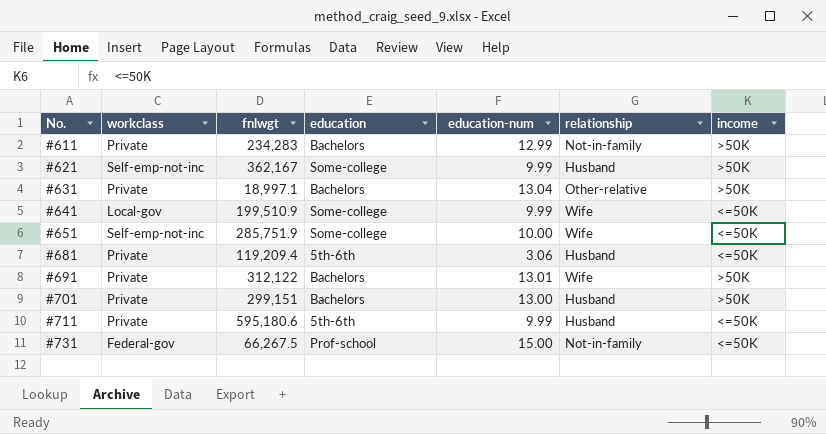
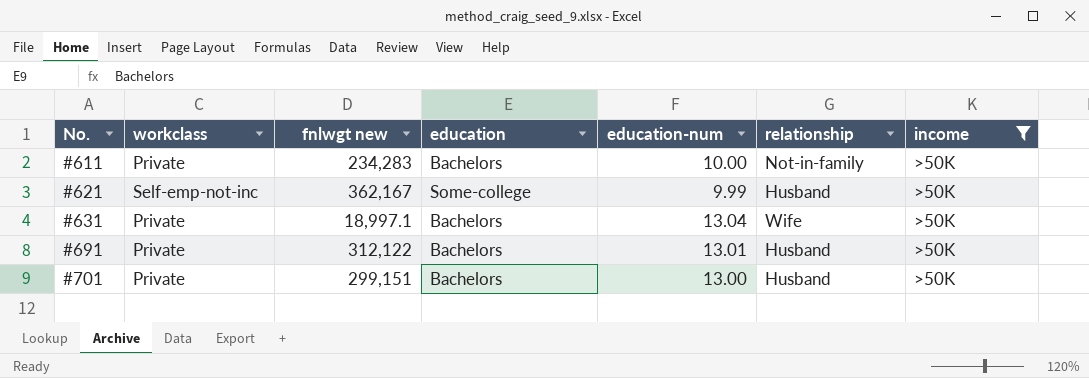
filter: none -> income = >50K
column name: fnlwgt -> fnlwgt new
#611 | education-num: 12.99 -> 10.00
#631 | relationship: Other-relative -> Wife
#691 | relationship: Wife -> Husband

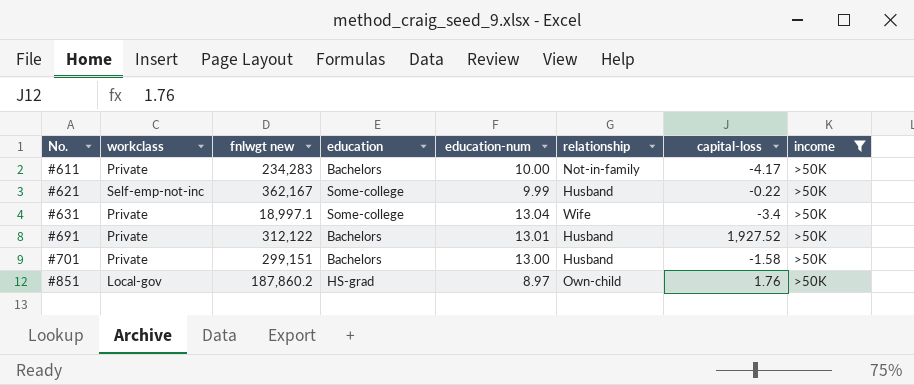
column capital-loss | position: none -> 7
#631 | education: Bachelors -> Some-college
row #851: none -> Local-gov | 187,860.2 | HS-grad | 8.97 | Own-child | 1.76 | >50K

